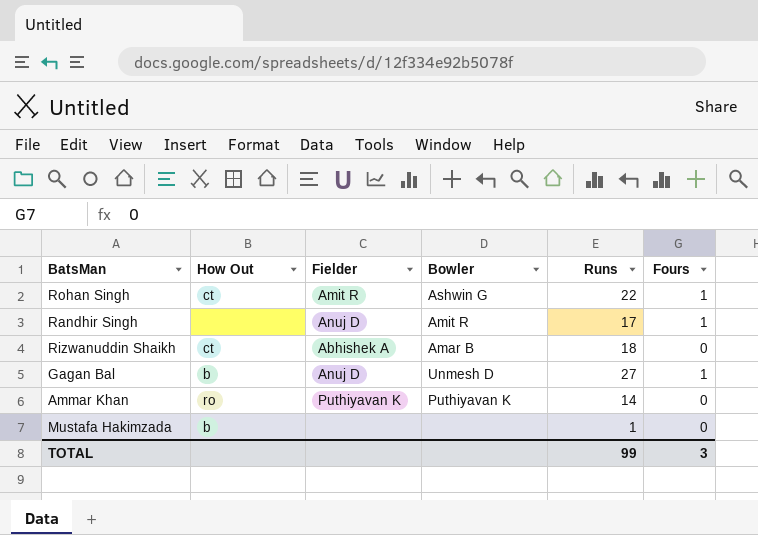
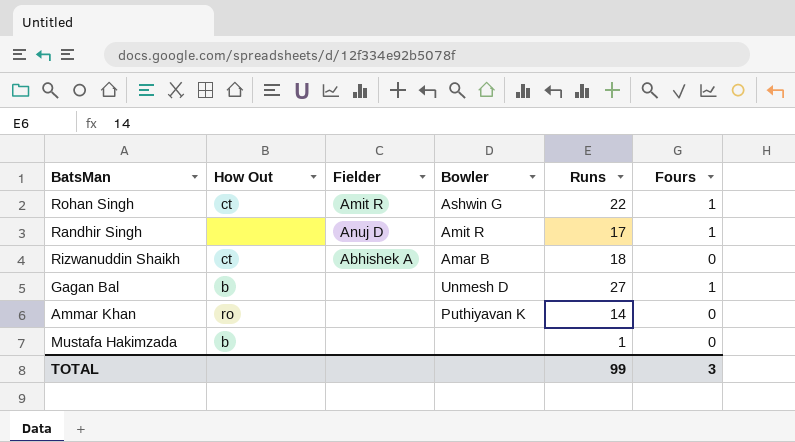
Gagan Bal | Fielder: Anuj D -> none
Ammar Khan | Fielder: Puthiyavan K -> none

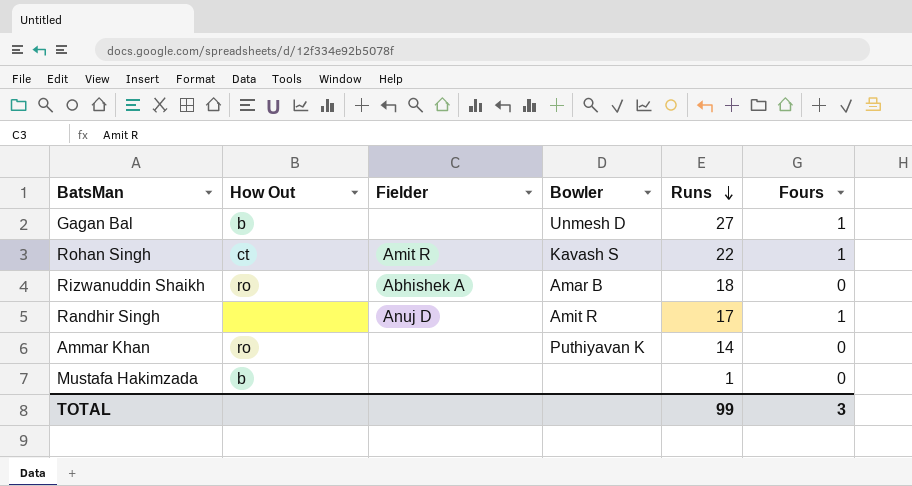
row order: none -> Runs descending
Rohan Singh | Bowler: Ashwin G -> Kavash S
Rizwanuddin Shaikh | How Out: ct -> ro

